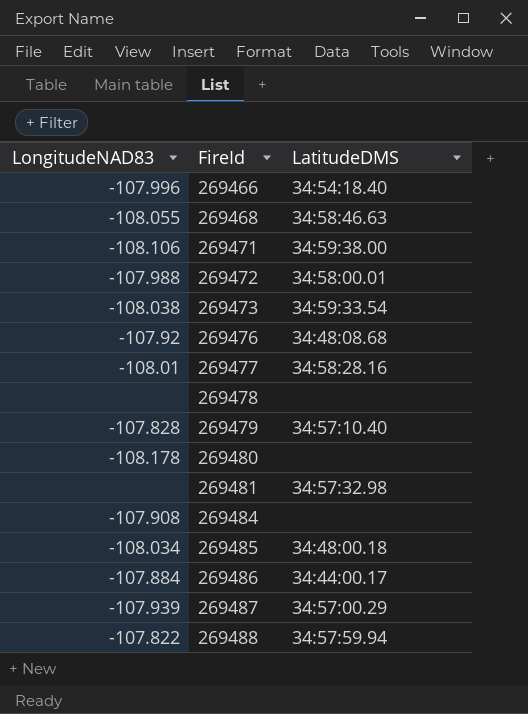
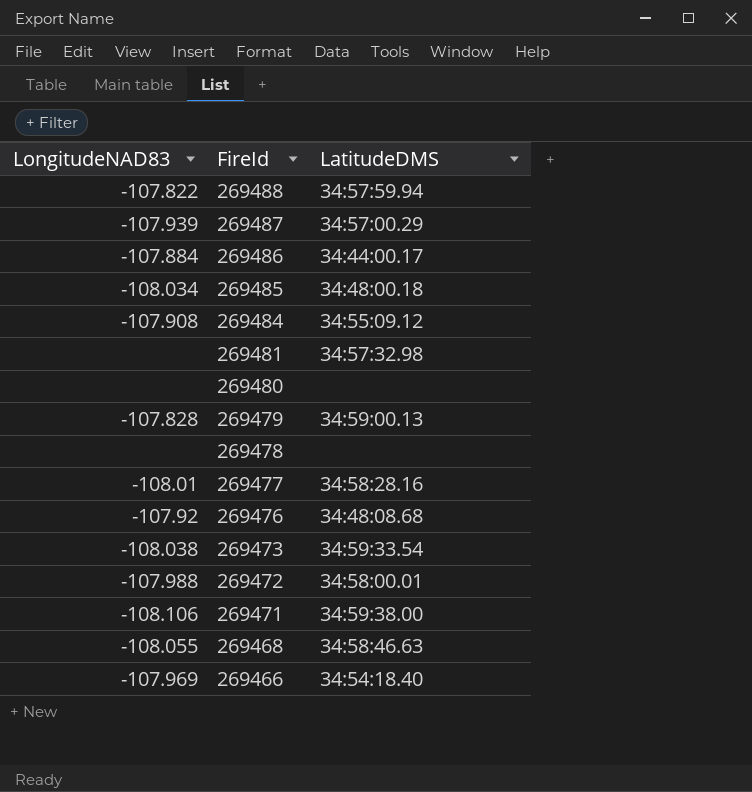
row order: FireId ascending -> FireId descending
269484 | LatitudeDMS: none -> 34:55:09.12
269480 | LongitudeNAD83: -108.178 -> none
269479 | LatitudeDMS: 34:57:10.40 -> 34:59:00.13
269466 | LongitudeNAD83: -107.996 -> -107.969

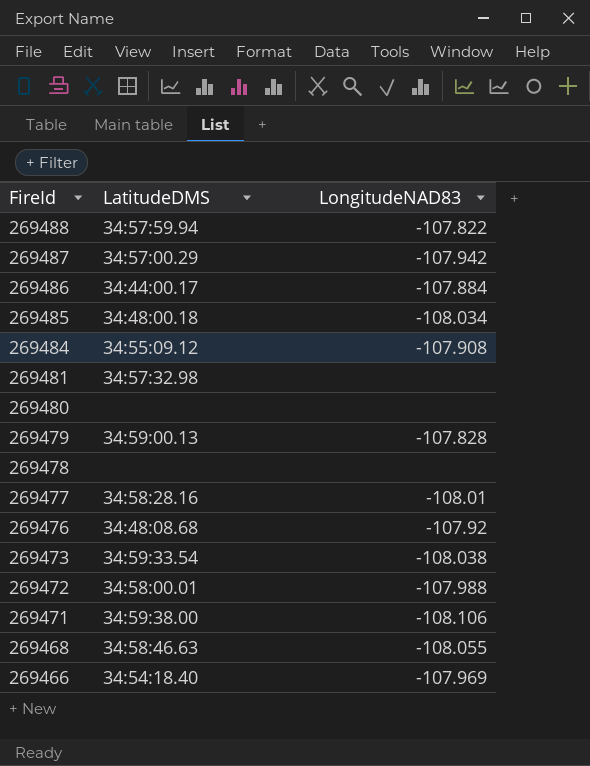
column LongitudeNAD83 | position: 1 -> 3
269487 | LongitudeNAD83: -107.939 -> -107.942

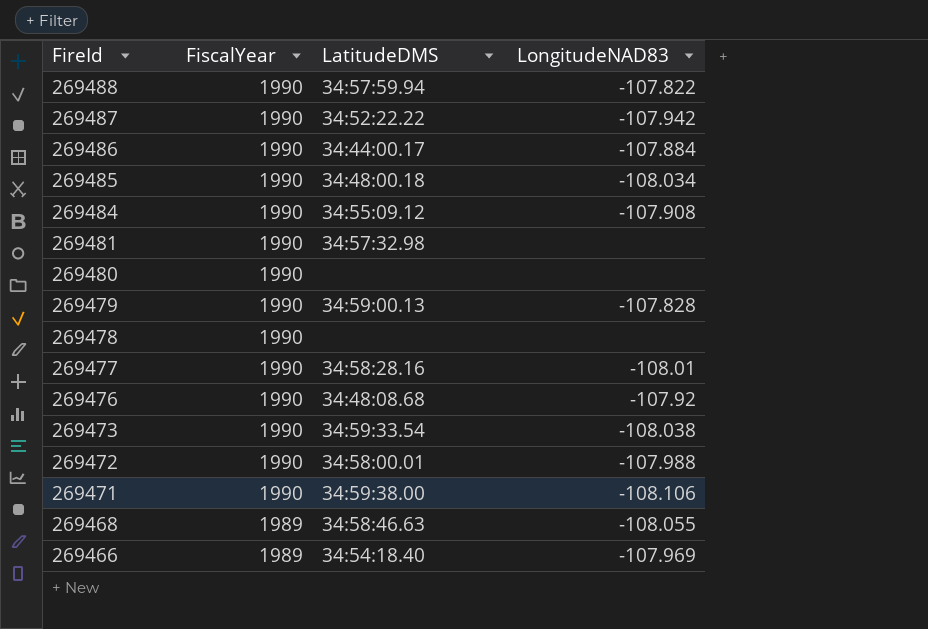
column FiscalYear | position: none -> 2
269487 | LatitudeDMS: 34:57:00.29 -> 34:52:22.22

